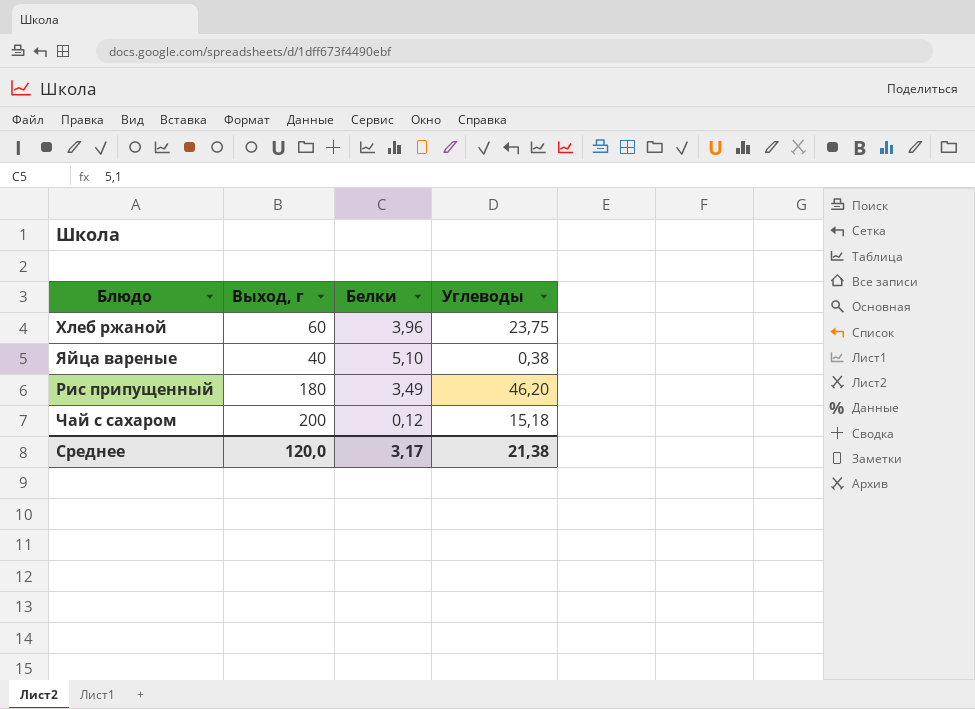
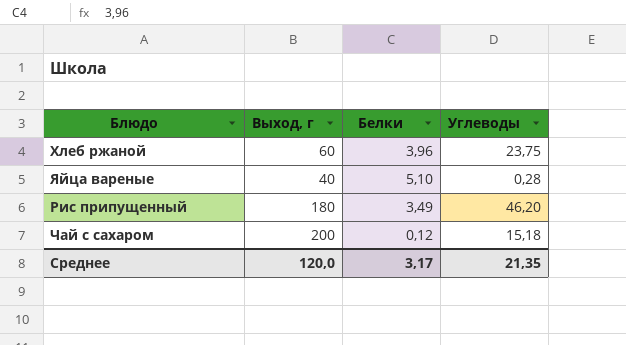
Яйца вареные | Углеводы: 0,38 -> 0,28
Среднее | Углеводы: 21,38 -> 21,35

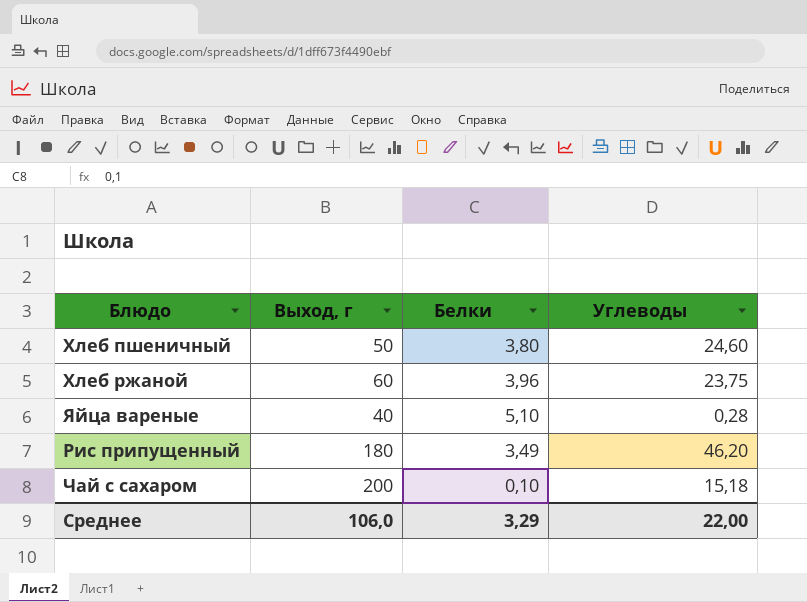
row Хлеб пшеничный: none -> 50 | 3,80 | 24,60
Чай с сахаром | Белки: 0,12 -> 0,10
Среднее | Выход, г: 120,0 -> 106,0
Среднее | Белки: 3,17 -> 3,29
Среднее | Углеводы: 21,35 -> 22,00

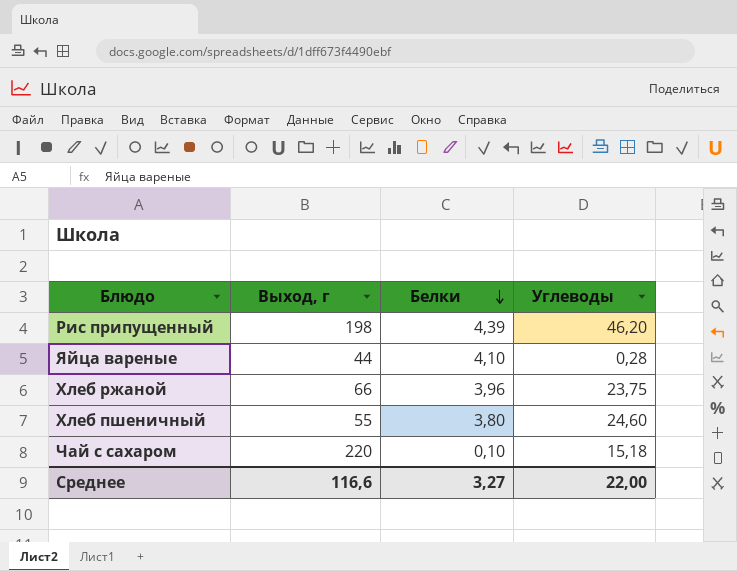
row order: none -> Белки descending
Рис припущенный | Выход, г: 180 -> 198
Рис припущенный | Белки: 3,49 -> 4,39
Яйца вареные | Выход, г: 40 -> 44
Яйца вареные | Белки: 5,10 -> 4,10
Хлеб ржаной | Выход, г: 60 -> 66
Хлеб пшеничный | Выход, г: 50 -> 55
Чай с сахаром | Выход, г: 200 -> 220
Среднее | Выход, г: 106,0 -> 116,6
Среднее | Белки: 3,29 -> 3,27

